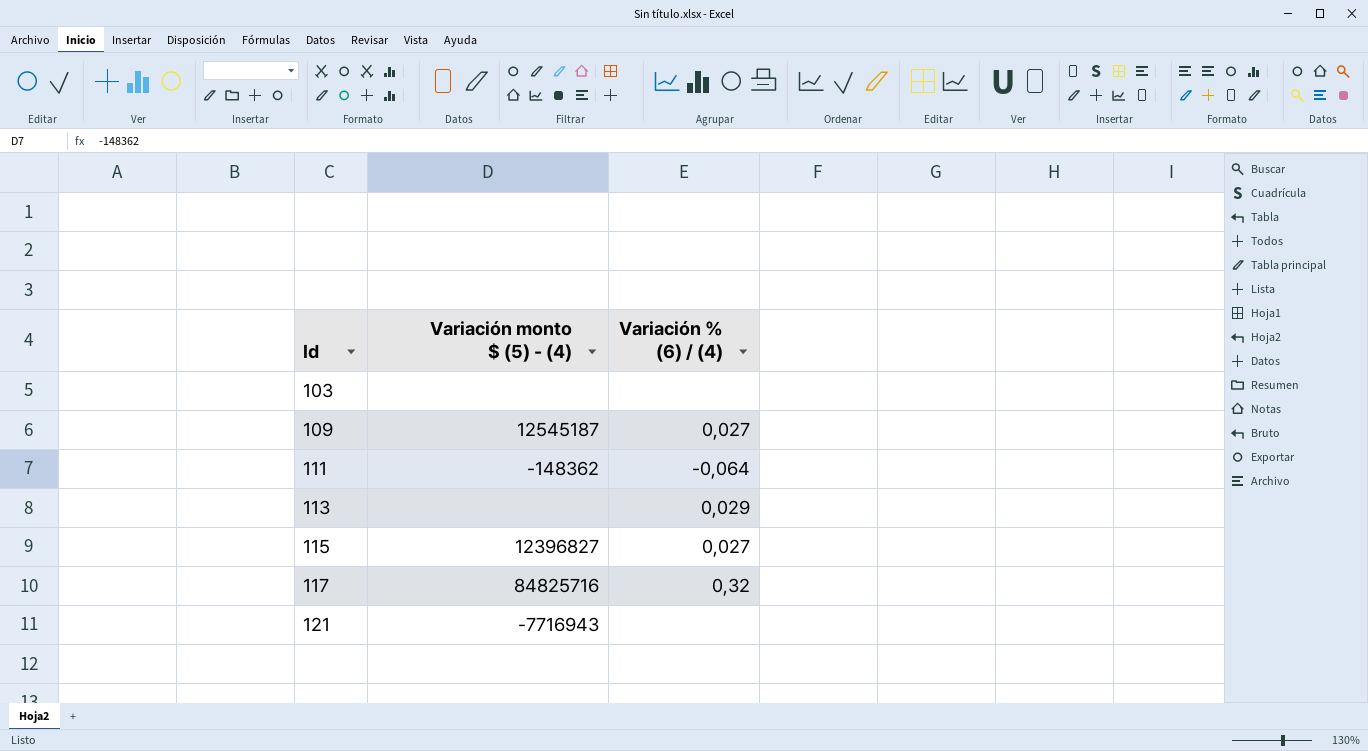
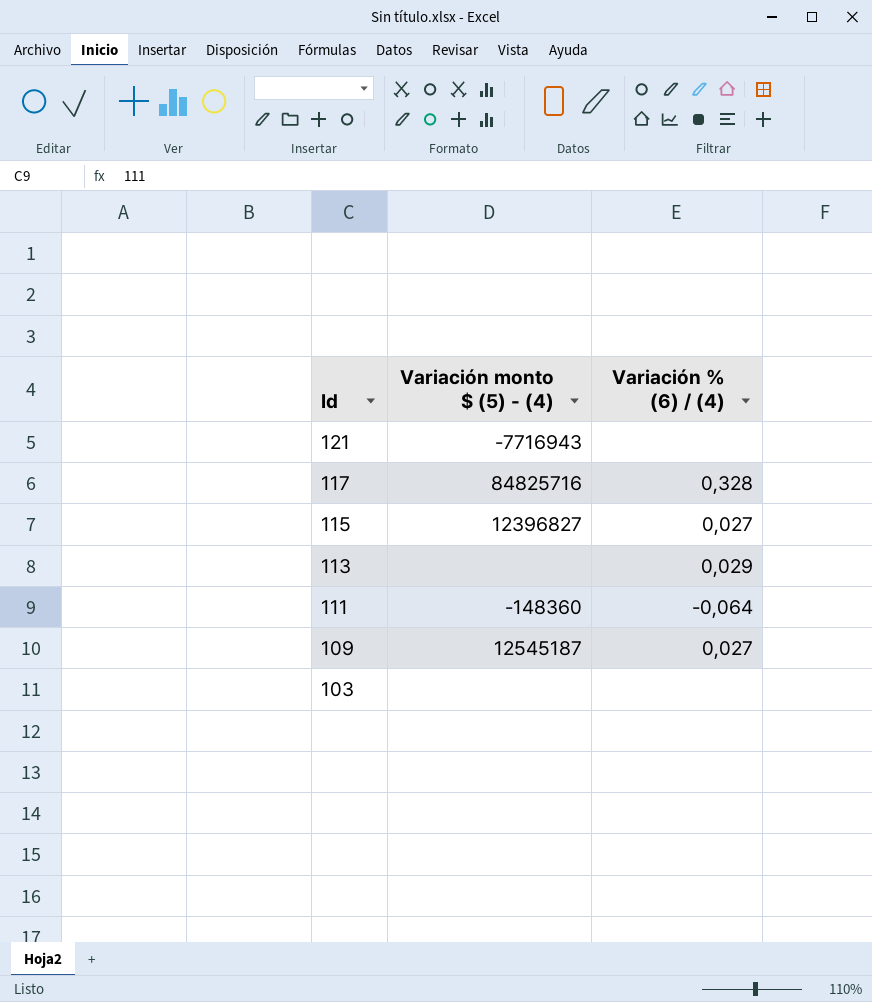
row order: Id ascending -> Id descending
117 | Variación % (6) / (4): 0,32 -> 0,328
111 | Variación monto $ (5) - (4): -148362 -> -148360

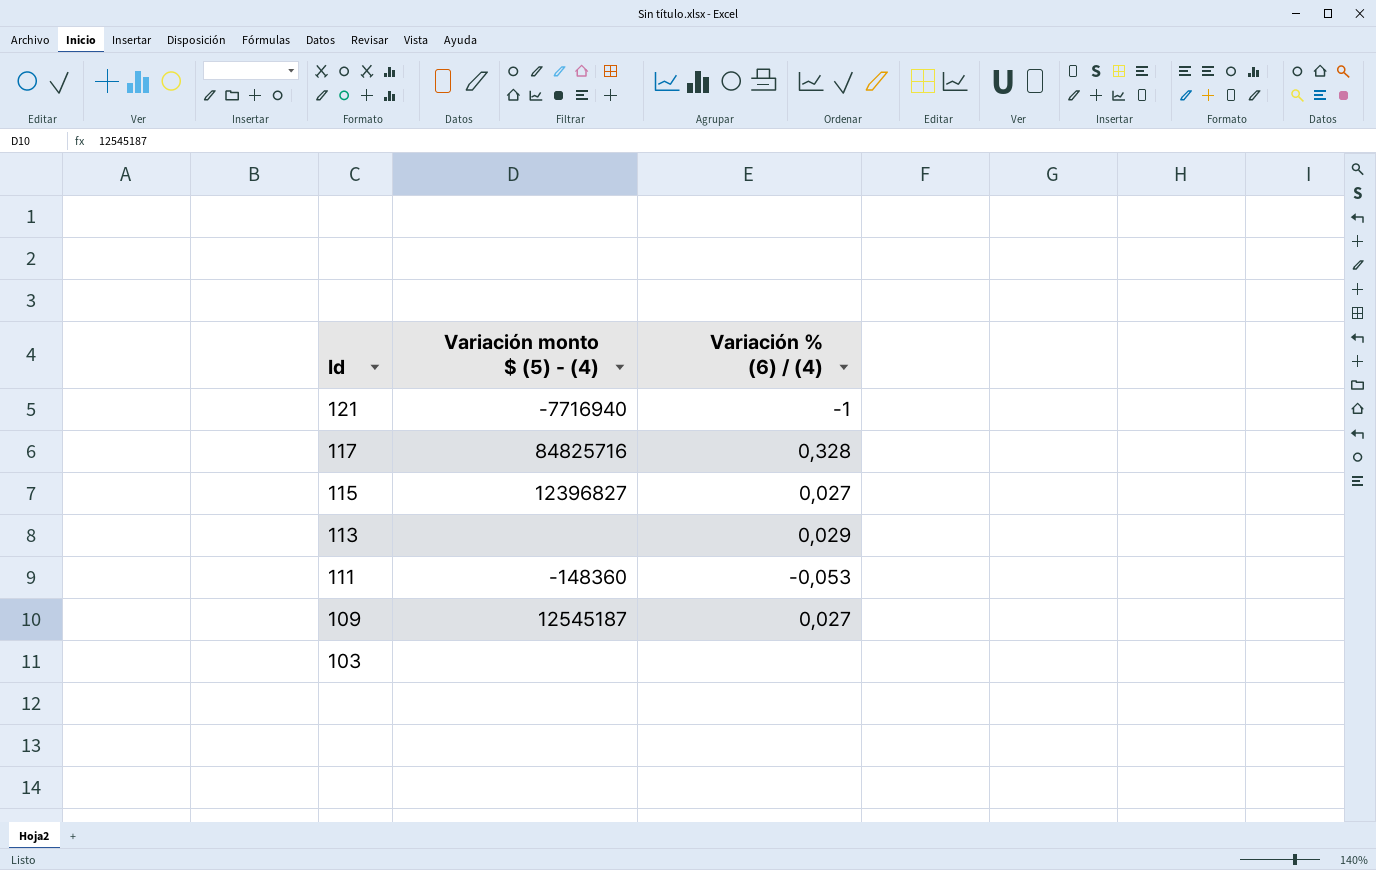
121 | Variación monto $ (5) - (4): -7716943 -> -7716940
121 | Variación % (6) / (4): none -> -1
111 | Variación % (6) / (4): -0,064 -> -0,053

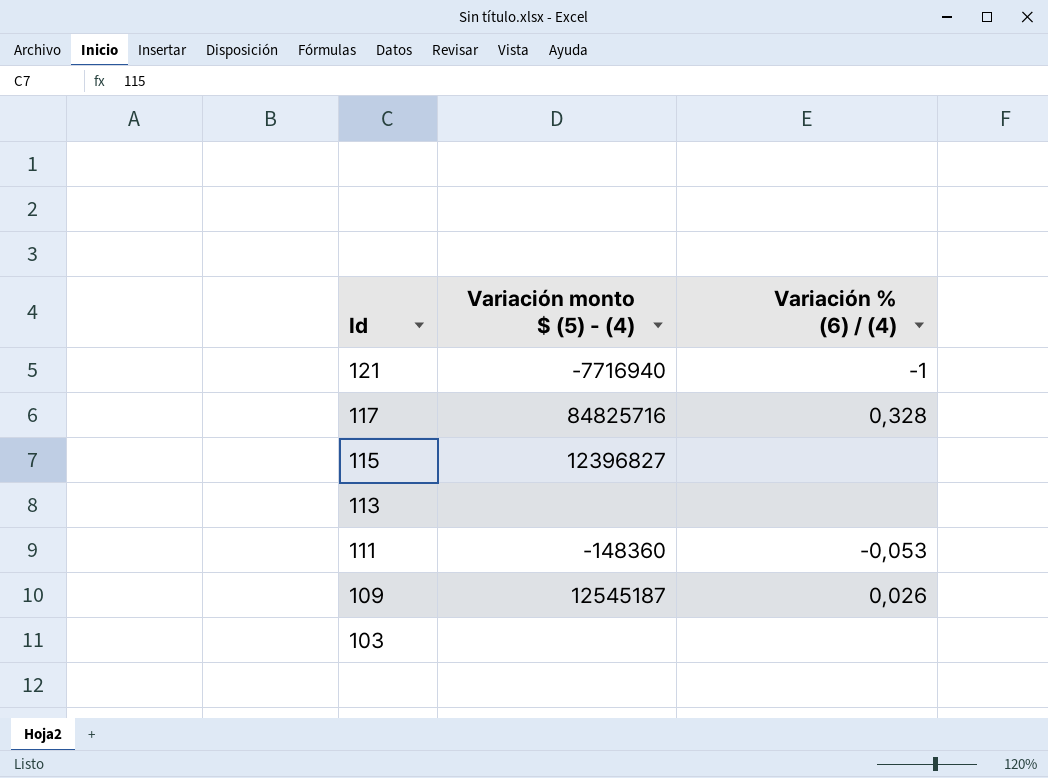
115 | Variación % (6) / (4): 0,027 -> none
113 | Variación % (6) / (4): 0,029 -> none
109 | Variación % (6) / (4): 0,027 -> 0,026

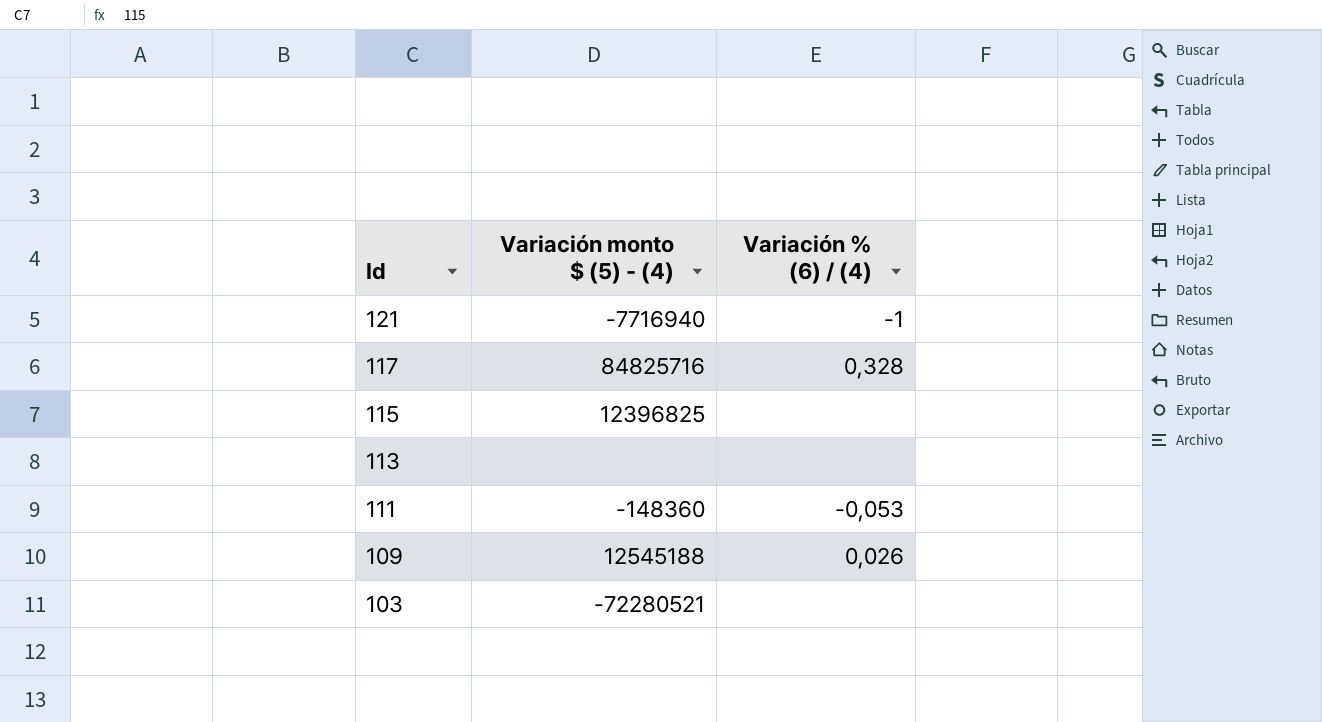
115 | Variación monto $ (5) - (4): 12396827 -> 12396825
109 | Variación monto $ (5) - (4): 12545187 -> 12545188
103 | Variación monto $ (5) - (4): none -> -72280521

